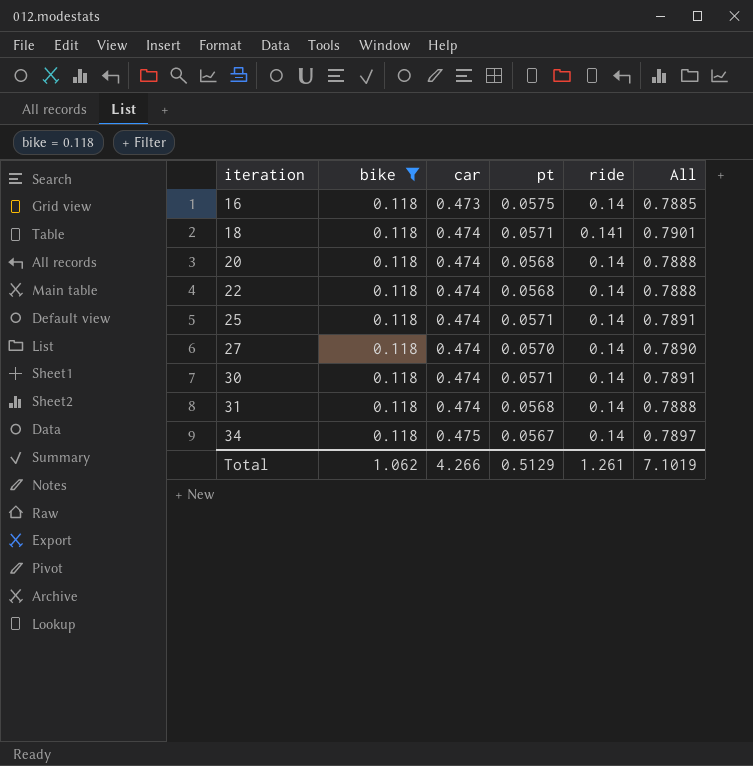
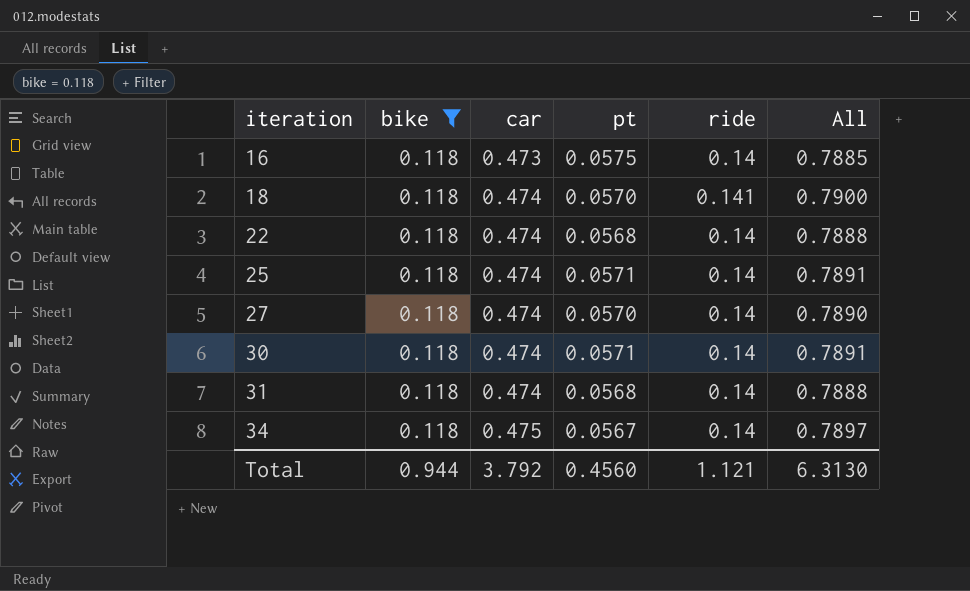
row 20: 0.118 | 0.474 | 0.0568 | 0.14 | 0.7888 -> none
18 | pt: 0.0571 -> 0.0570
18 | All: 0.7901 -> 0.7900
Total | bike: 1.062 -> 0.944
Total | car: 4.266 -> 3.792
Total | pt: 0.5129 -> 0.4560
Total | ride: 1.261 -> 1.121
Total | All: 7.1019 -> 6.3130

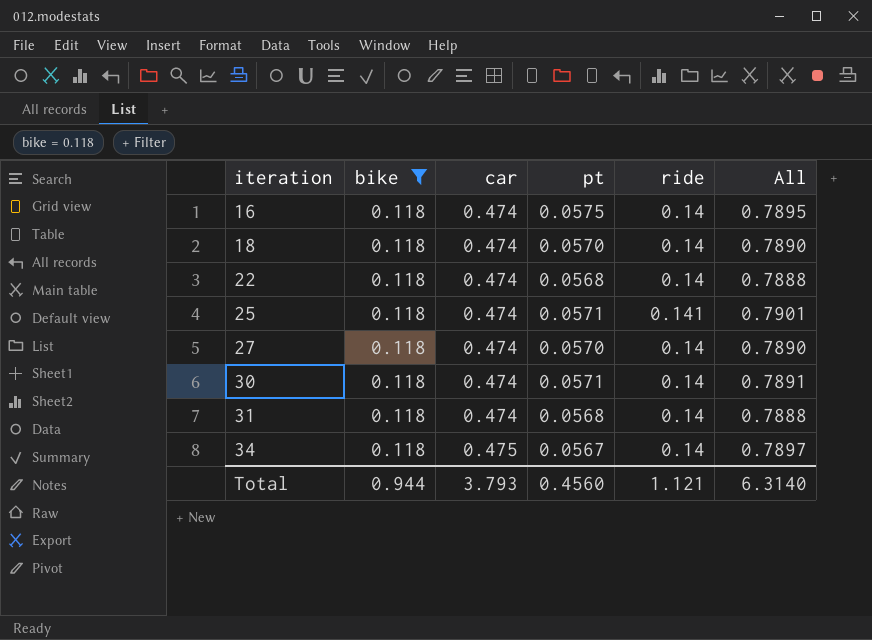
16 | car: 0.473 -> 0.474
16 | All: 0.7885 -> 0.7895
18 | ride: 0.141 -> 0.14
18 | All: 0.7900 -> 0.7890
25 | ride: 0.14 -> 0.141
25 | All: 0.7891 -> 0.7901
Total | car: 3.792 -> 3.793
Total | All: 6.3130 -> 6.3140

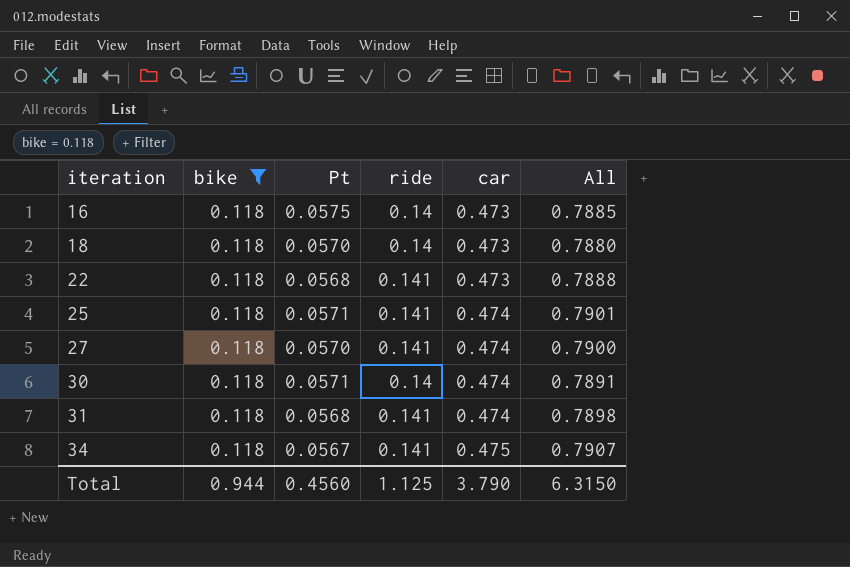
column name: pt -> Pt
column car | position: 3 -> 5
16 | car: 0.474 -> 0.473
16 | All: 0.7895 -> 0.7885
18 | car: 0.474 -> 0.473
18 | All: 0.7890 -> 0.7880
22 | ride: 0.14 -> 0.141
22 | car: 0.474 -> 0.473
27 | ride: 0.14 -> 0.141
27 | All: 0.7890 -> 0.7900
31 | ride: 0.14 -> 0.141
31 | All: 0.7888 -> 0.7898
34 | ride: 0.14 -> 0.141
34 | All: 0.7897 -> 0.7907
Total | ride: 1.121 -> 1.125
Total | car: 3.793 -> 3.790
Total | All: 6.3140 -> 6.3150

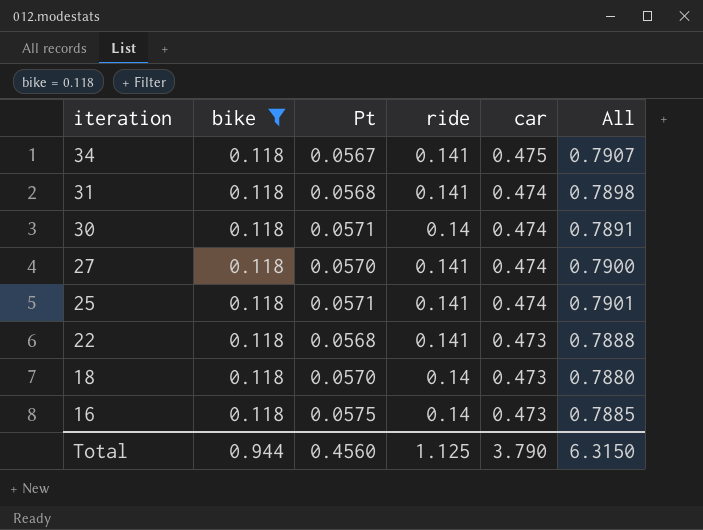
row order: iteration ascending -> iteration descending

